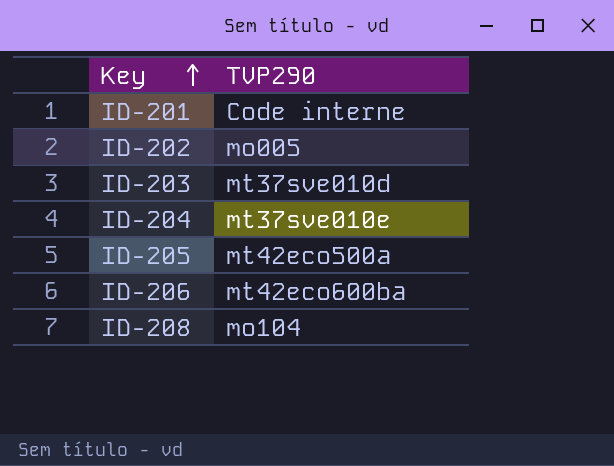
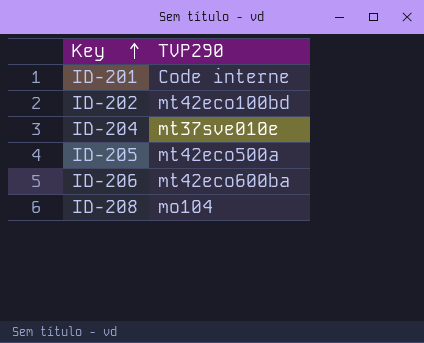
row ID-203: mt37sve010d -> none
ID-202 | TVP290: mo005 -> mt42eco100bd

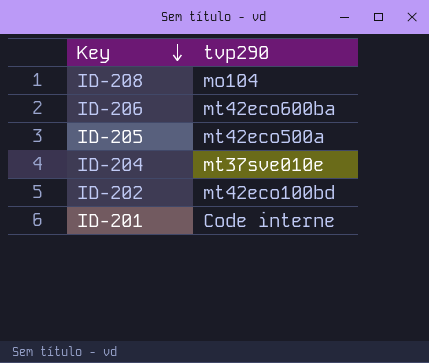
row order: Key ascending -> Key descending
column name: TVP290 -> tvp290

